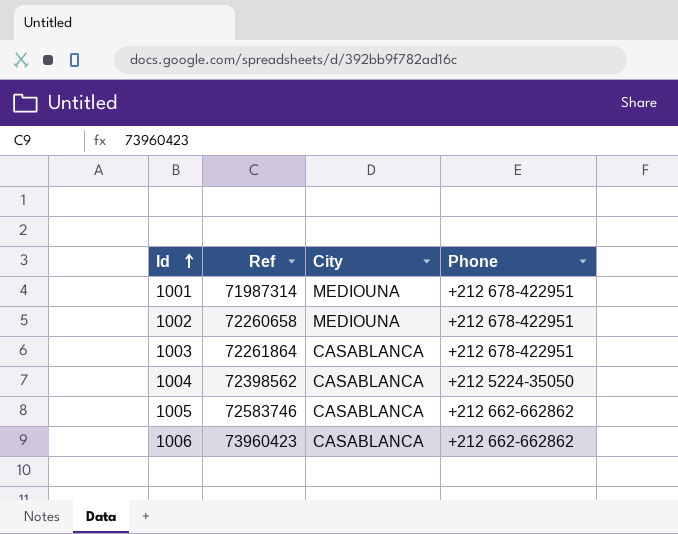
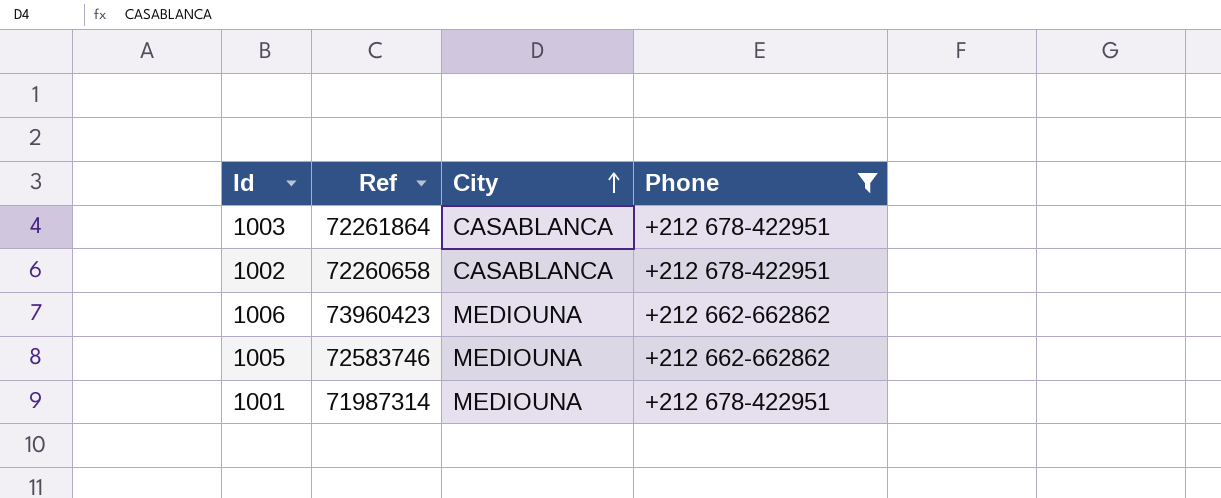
filter: none -> Phone != +212 5224-35050
row order: Id ascending -> City ascending
1002 | City: MEDIOUNA -> CASABLANCA
1006 | City: CASABLANCA -> MEDIOUNA
1005 | City: CASABLANCA -> MEDIOUNA

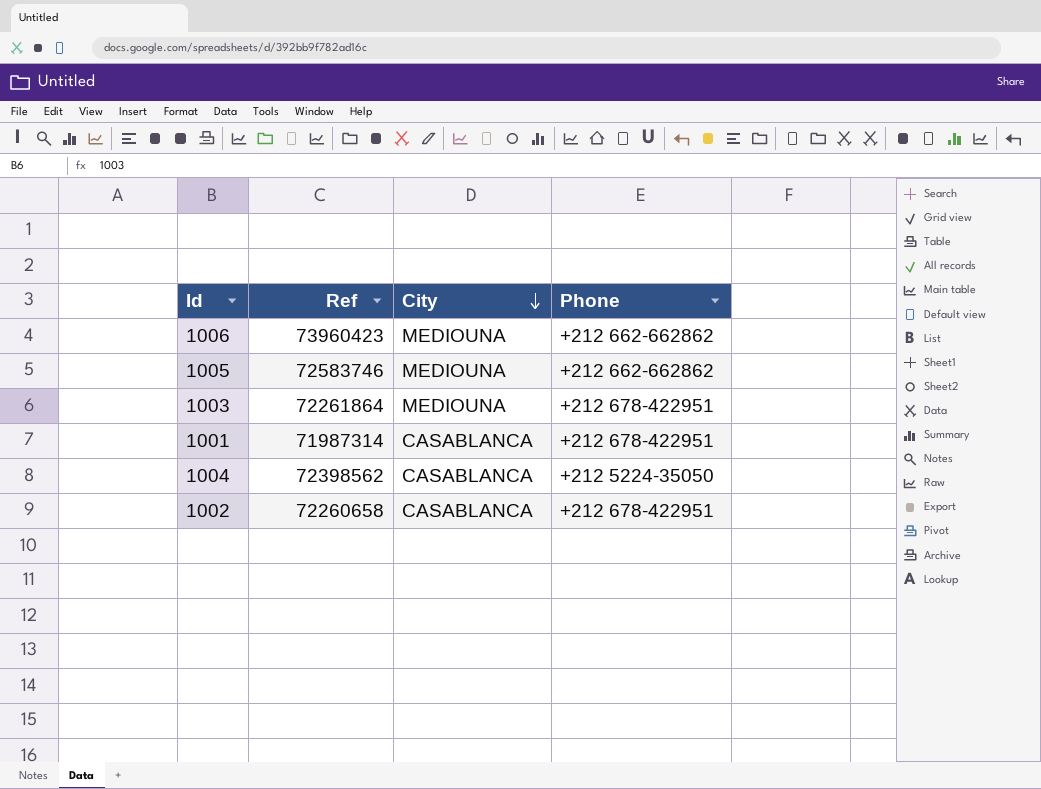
filter: Phone != +212 5224-35050 -> none
row order: City ascending -> City descending
1003 | City: CASABLANCA -> MEDIOUNA
1001 | City: MEDIOUNA -> CASABLANCA

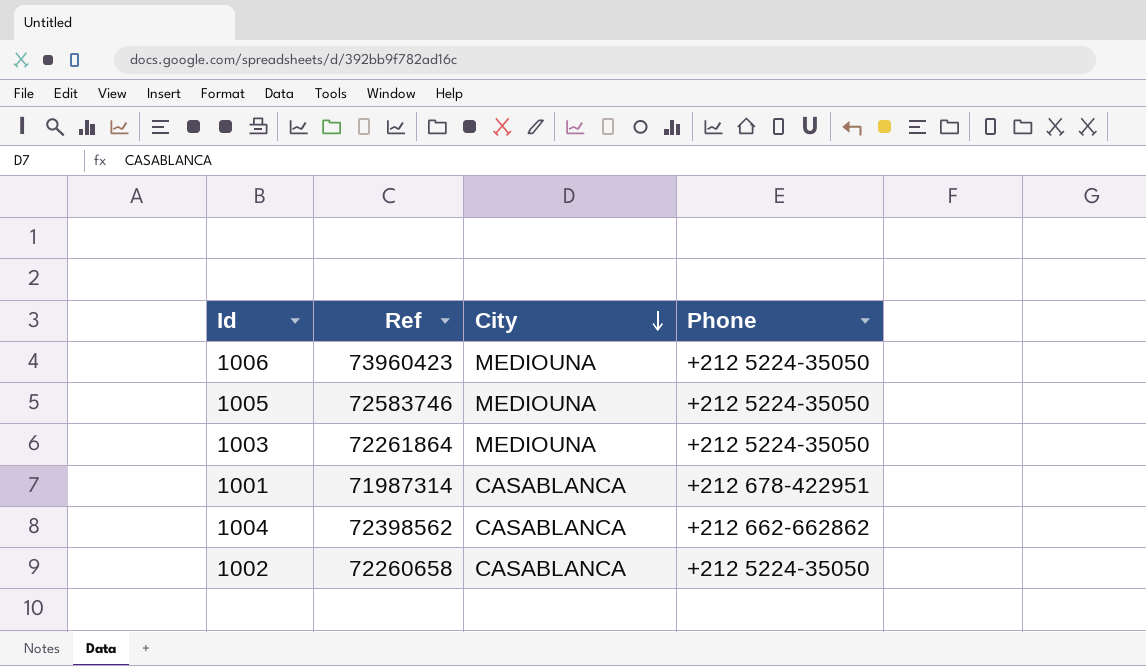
1006 | Phone: +212 662-662862 -> +212 5224-35050
1005 | Phone: +212 662-662862 -> +212 5224-35050
1003 | Phone: +212 678-422951 -> +212 5224-35050
1004 | Phone: +212 5224-35050 -> +212 662-662862
1002 | Phone: +212 678-422951 -> +212 5224-35050

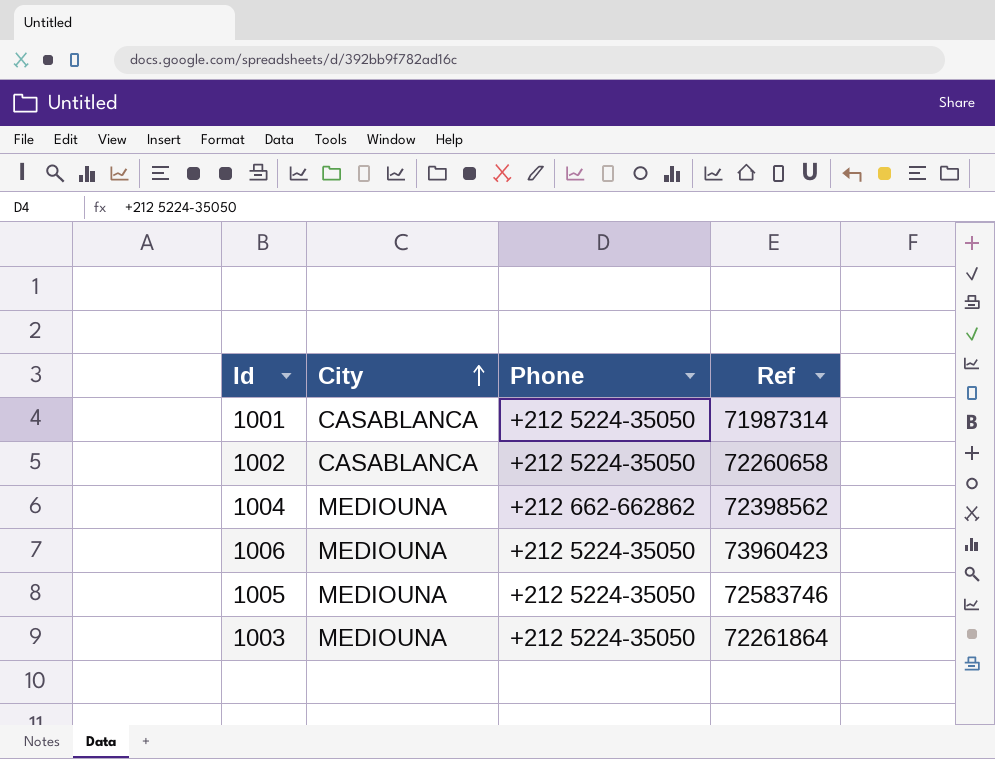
row order: City descending -> City ascending
column Ref | position: 2 -> 4
1001 | Phone: +212 678-422951 -> +212 5224-35050
1004 | City: CASABLANCA -> MEDIOUNA

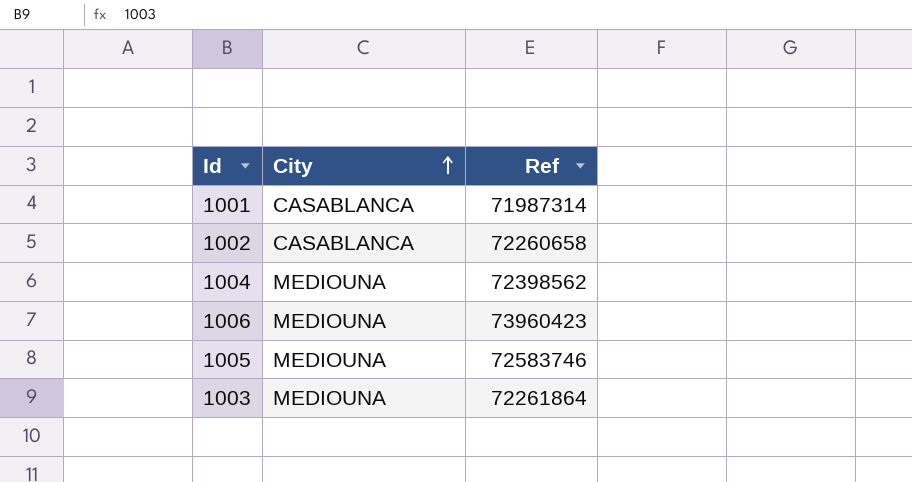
column Phone | position: 3 -> none

